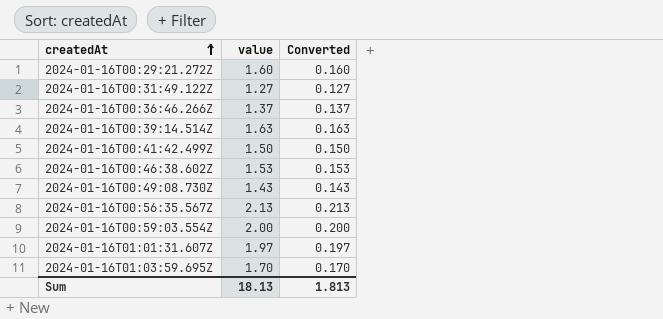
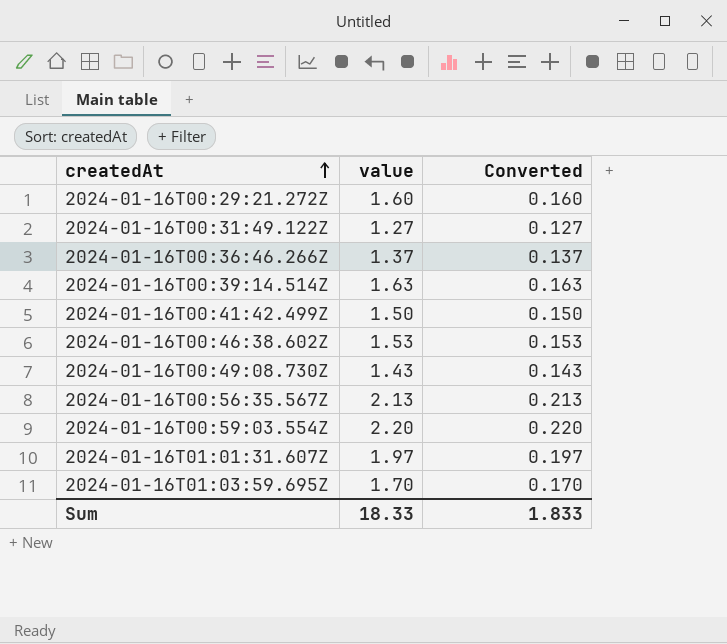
2024-01-16T00:59:03.554Z | value: 2.00 -> 2.20
2024-01-16T00:59:03.554Z | Converted: 0.200 -> 0.220
Sum | value: 18.13 -> 18.33
Sum | Converted: 1.813 -> 1.833

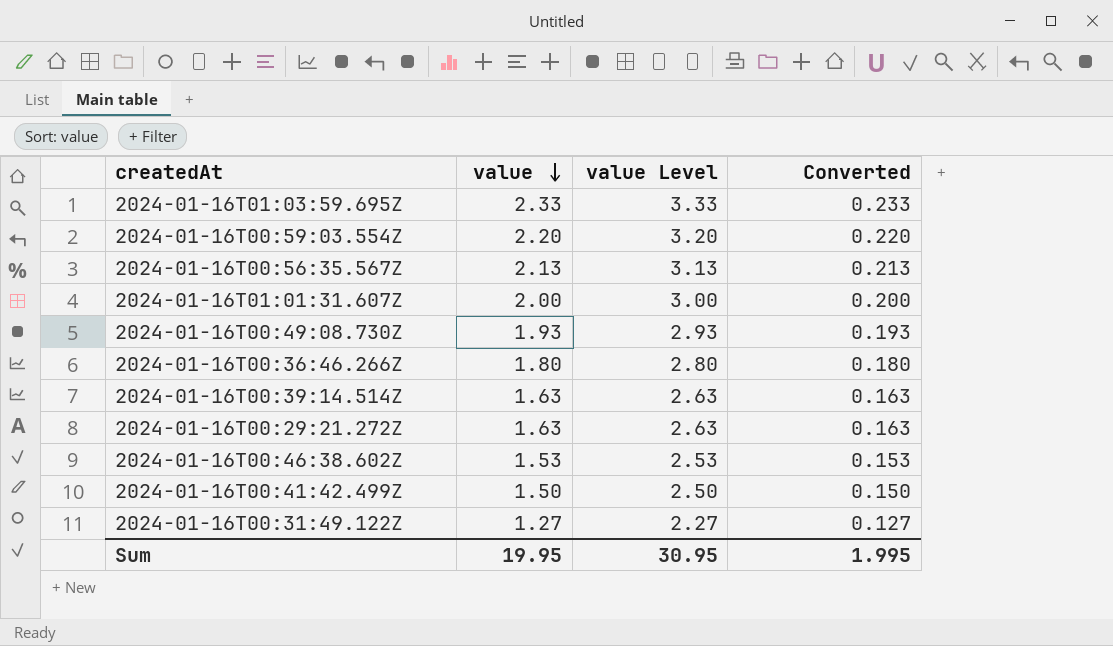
row order: createdAt ascending -> value descending
column value Level | formula: none -> [value] + 1
2024-01-16T01:03:59.695Z | value: 1.70 -> 2.33
2024-01-16T01:03:59.695Z | Converted: 0.170 -> 0.233
2024-01-16T01:01:31.607Z | value: 1.97 -> 2.00
2024-01-16T01:01:31.607Z | Converted: 0.197 -> 0.200
2024-01-16T00:49:08.730Z | value: 1.43 -> 1.93
2024-01-16T00:49:08.730Z | Converted: 0.143 -> 0.193
2024-01-16T00:36:46.266Z | value: 1.37 -> 1.80
2024-01-16T00:36:46.266Z | Converted: 0.137 -> 0.180
2024-01-16T00:29:21.272Z | value: 1.60 -> 1.63
2024-01-16T00:29:21.272Z | Converted: 0.160 -> 0.163
Sum | value: 18.33 -> 19.95
Sum | Converted: 1.833 -> 1.995

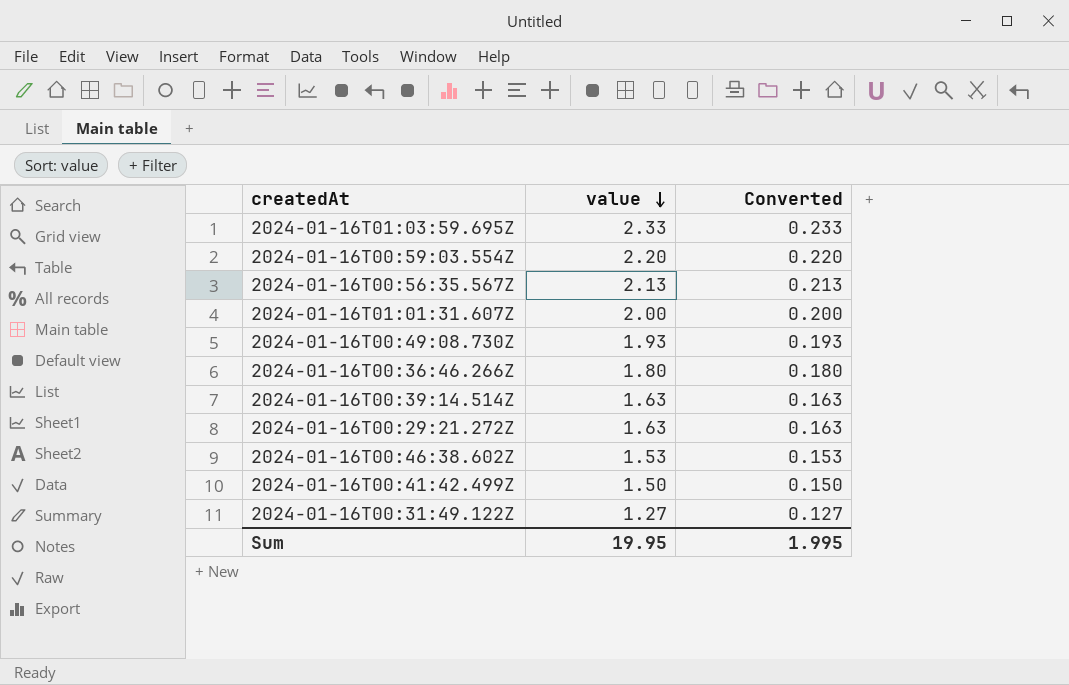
column value Level | formula: [value] + 1 -> none

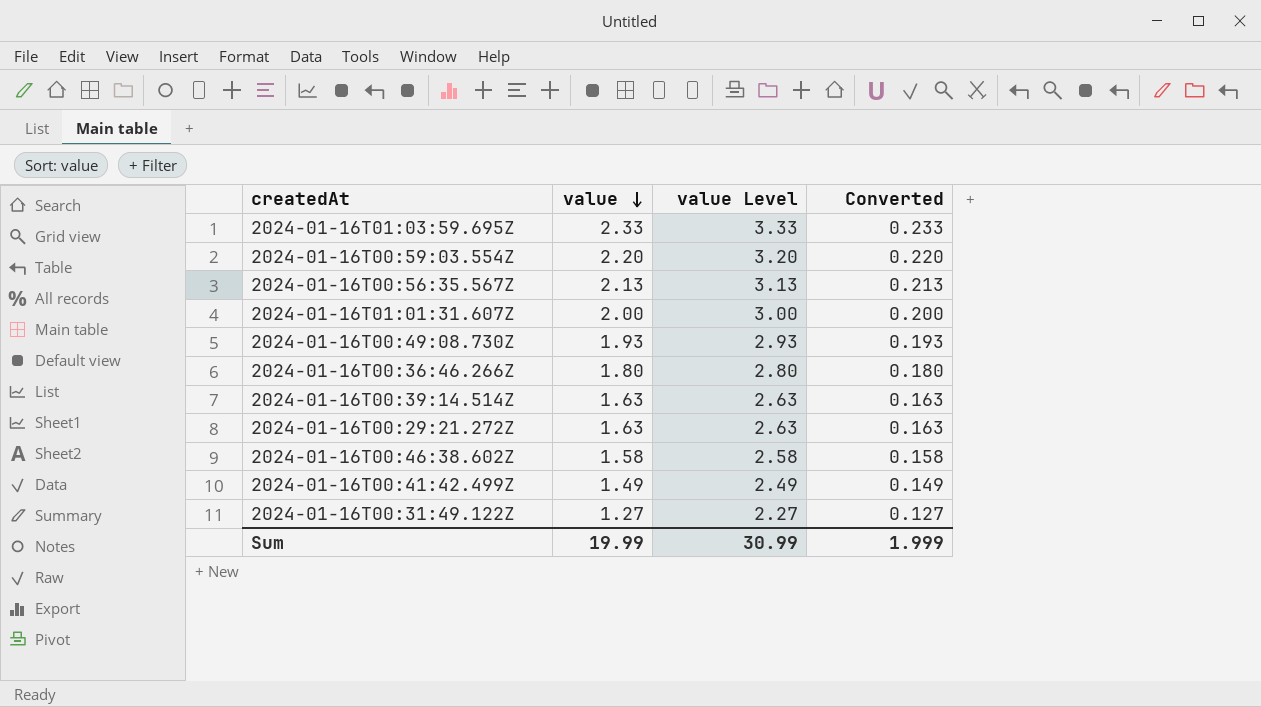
column value Level | formula: none -> [value] + 1
2024-01-16T00:46:38.602Z | value: 1.53 -> 1.58
2024-01-16T00:46:38.602Z | Converted: 0.153 -> 0.158
2024-01-16T00:41:42.499Z | value: 1.50 -> 1.49
2024-01-16T00:41:42.499Z | Converted: 0.150 -> 0.149
Sum | value: 19.95 -> 19.99
Sum | Converted: 1.995 -> 1.999

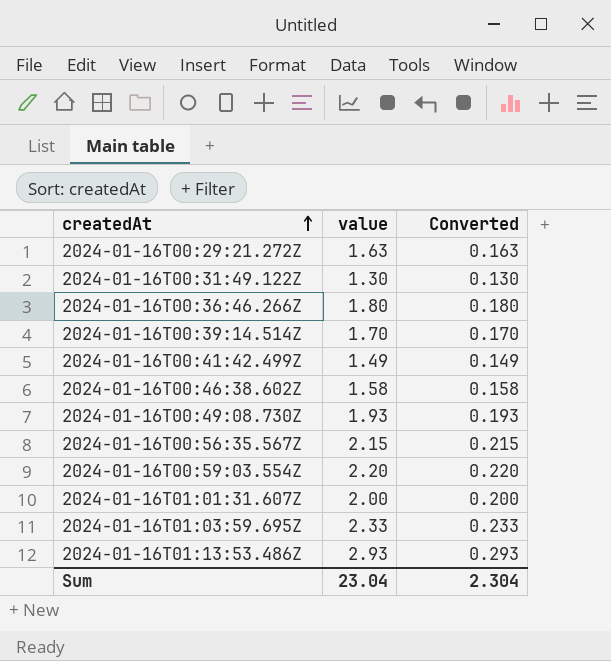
row order: value descending -> createdAt ascending
column value Level | formula: [value] + 1 -> none
2024-01-16T00:31:49.122Z | value: 1.27 -> 1.30
2024-01-16T00:31:49.122Z | Converted: 0.127 -> 0.130
2024-01-16T00:39:14.514Z | value: 1.63 -> 1.70
2024-01-16T00:39:14.514Z | Converted: 0.163 -> 0.170
2024-01-16T00:56:35.567Z | value: 2.13 -> 2.15
2024-01-16T00:56:35.567Z | Converted: 0.213 -> 0.215
row 2024-01-16T01:13:53.486Z: none -> 2.93 | 0.293
Sum | value: 19.99 -> 23.04
Sum | Converted: 1.999 -> 2.304

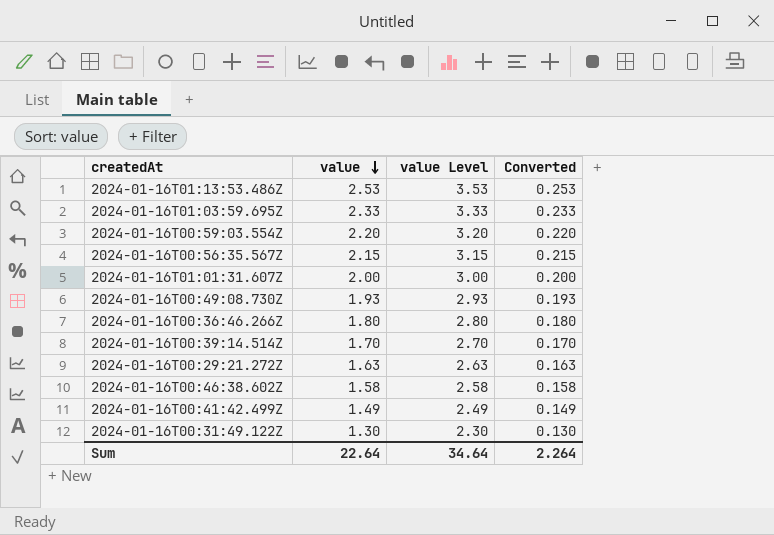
row order: createdAt ascending -> value descending
column value Level | formula: none -> [value] + 1
2024-01-16T01:13:53.486Z | value: 2.93 -> 2.53
2024-01-16T01:13:53.486Z | Converted: 0.293 -> 0.253
Sum | value: 23.04 -> 22.64
Sum | Converted: 2.304 -> 2.264

